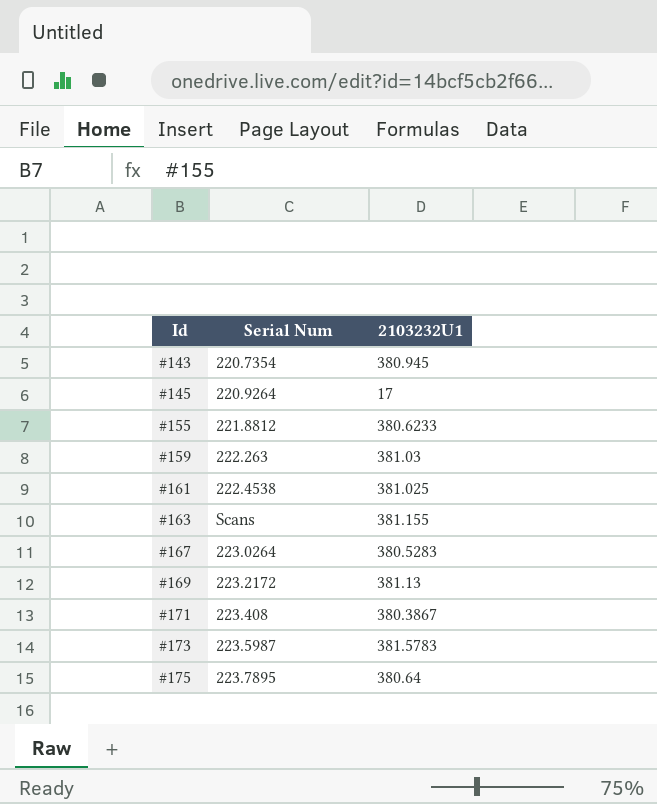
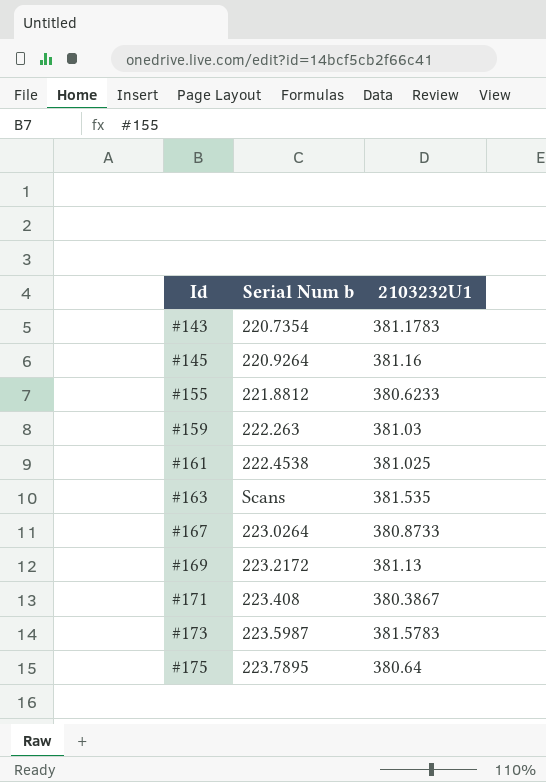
column name: Serial Num -> Serial Num b
#143 | 2103232U1: 380.945 -> 381.1783
#145 | 2103232U1: 17 -> 381.16
#163 | 2103232U1: 381.155 -> 381.535
#167 | 2103232U1: 380.5283 -> 380.8733

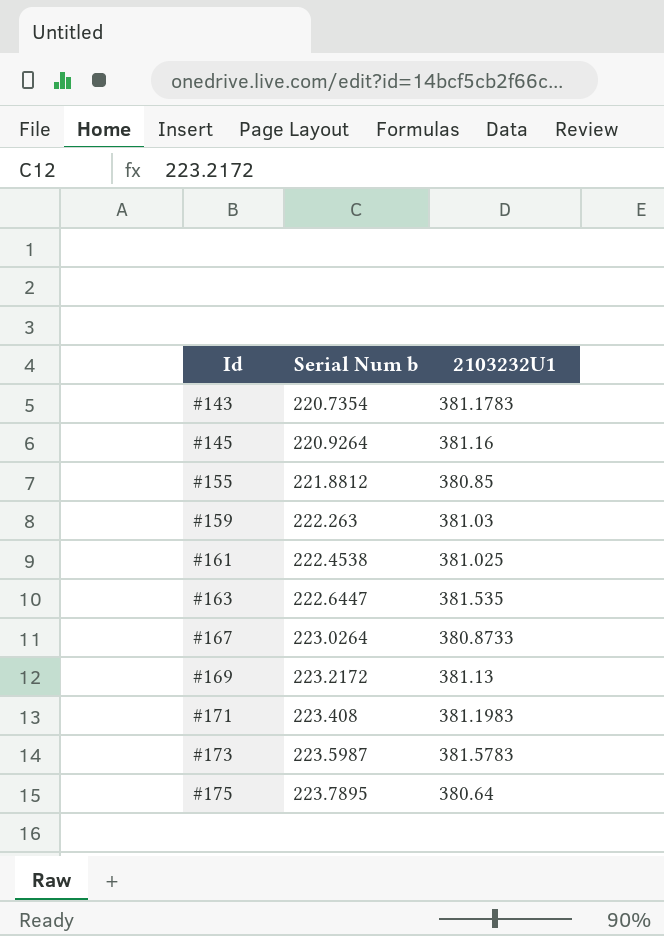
#155 | 2103232U1: 380.6233 -> 380.85
#163 | Serial Num b: Scans -> 222.6447
#171 | 2103232U1: 380.3867 -> 381.1983

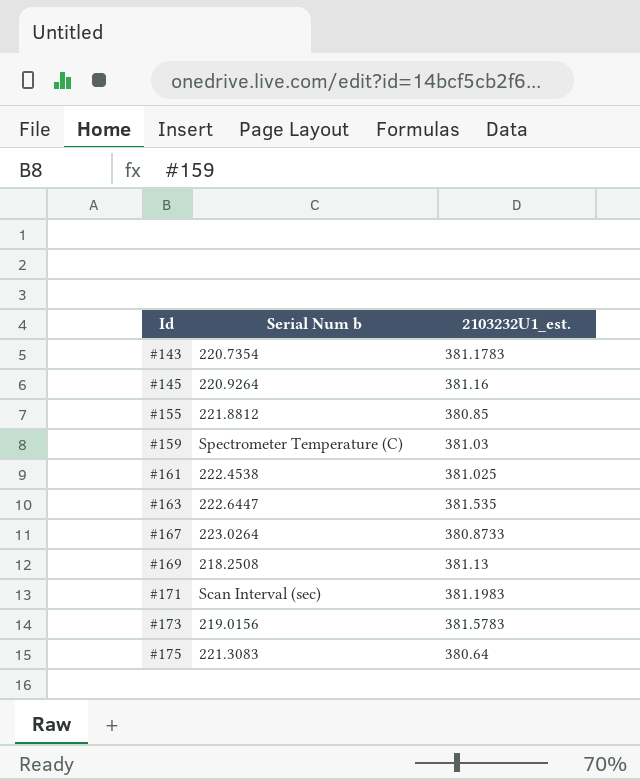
column name: 2103232U1 -> 2103232U1_est.
#159 | Serial Num b: 222.263 -> Spectrometer Temperature (C)
#169 | Serial Num b: 223.2172 -> 218.2508
#171 | Serial Num b: 223.408 -> Scan Interval (sec)
#173 | Serial Num b: 223.5987 -> 219.0156
#175 | Serial Num b: 223.7895 -> 221.3083

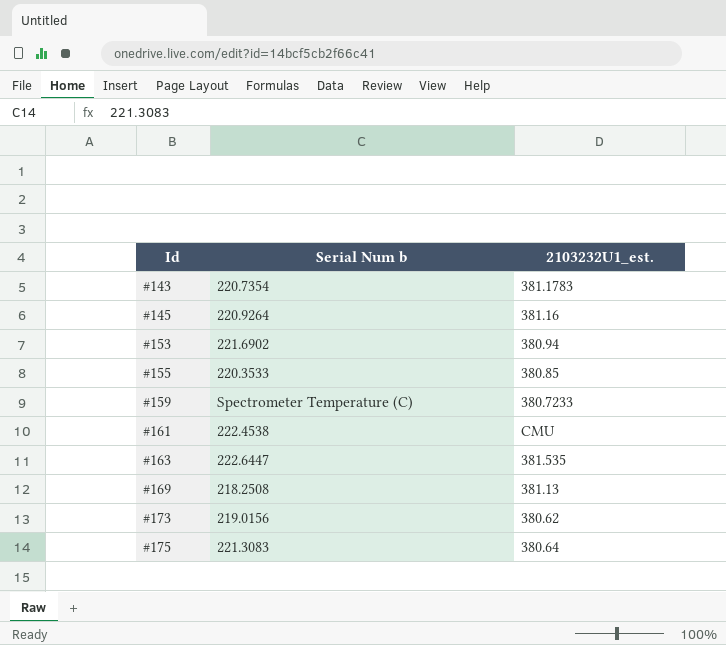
row #167: 223.0264 | 380.8733 -> none
row #171: Scan Interval (sec) | 381.1983 -> none
row #153: none -> 221.6902 | 380.94
#155 | Serial Num b: 221.8812 -> 220.3533
#159 | 2103232U1_est.: 381.03 -> 380.7233
#161 | 2103232U1_est.: 381.025 -> CMU
#173 | 2103232U1_est.: 381.5783 -> 380.62

